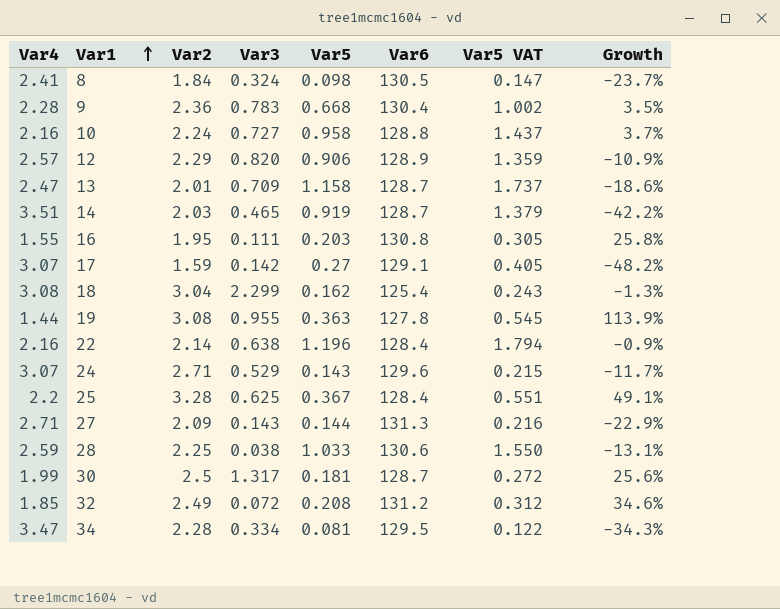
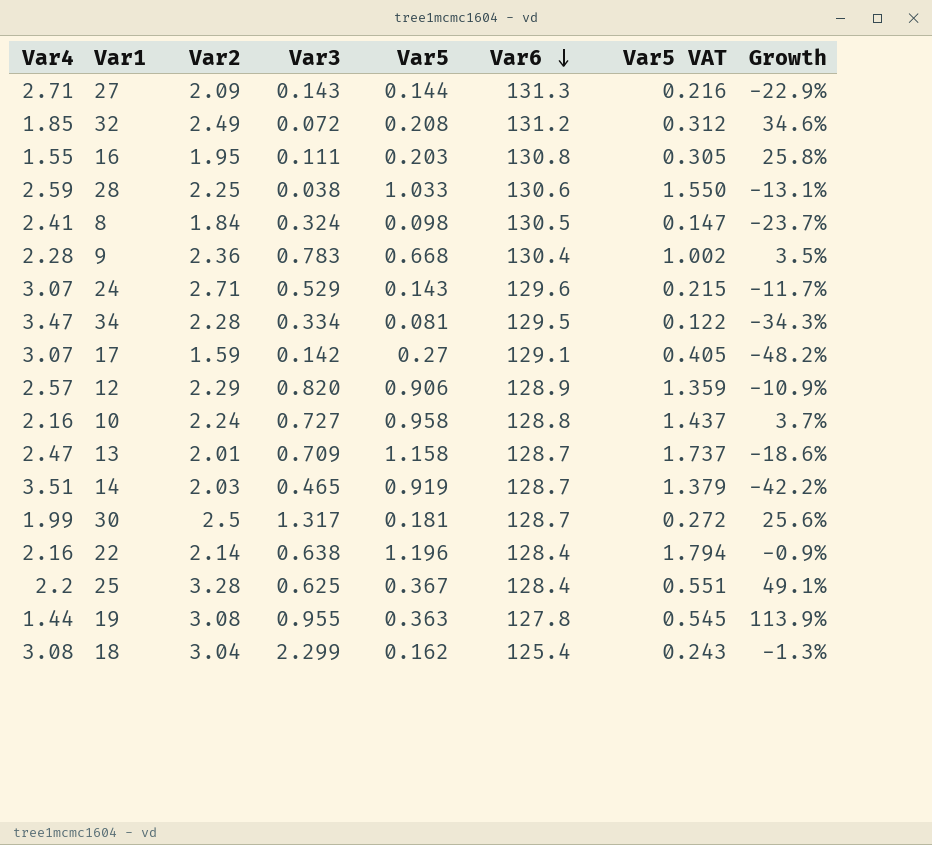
row order: Var1 ascending -> Var6 descending

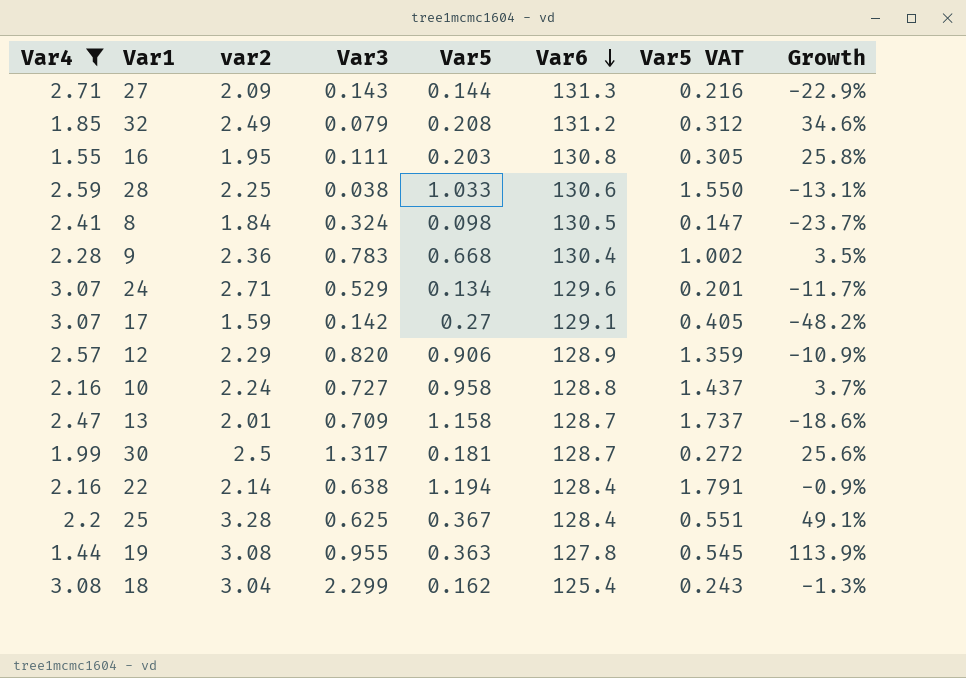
filter: none -> Var4 <= 3.08
column name: Var2 -> var2
32 | Var3: 0.072 -> 0.079
24 | Var5: 0.143 -> 0.134
24 | Var5 VAT: 0.215 -> 0.201
22 | Var5: 1.196 -> 1.194
22 | Var5 VAT: 1.794 -> 1.791

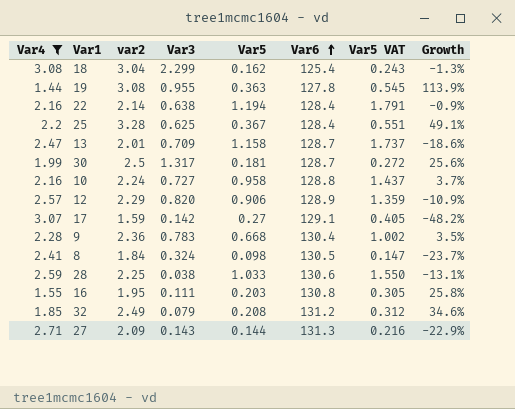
row order: Var6 descending -> Var6 ascending
row 24: 3.07 | 2.71 | 0.529 | 0.134 | 129.6 | 0.201 | -11.7% -> none

